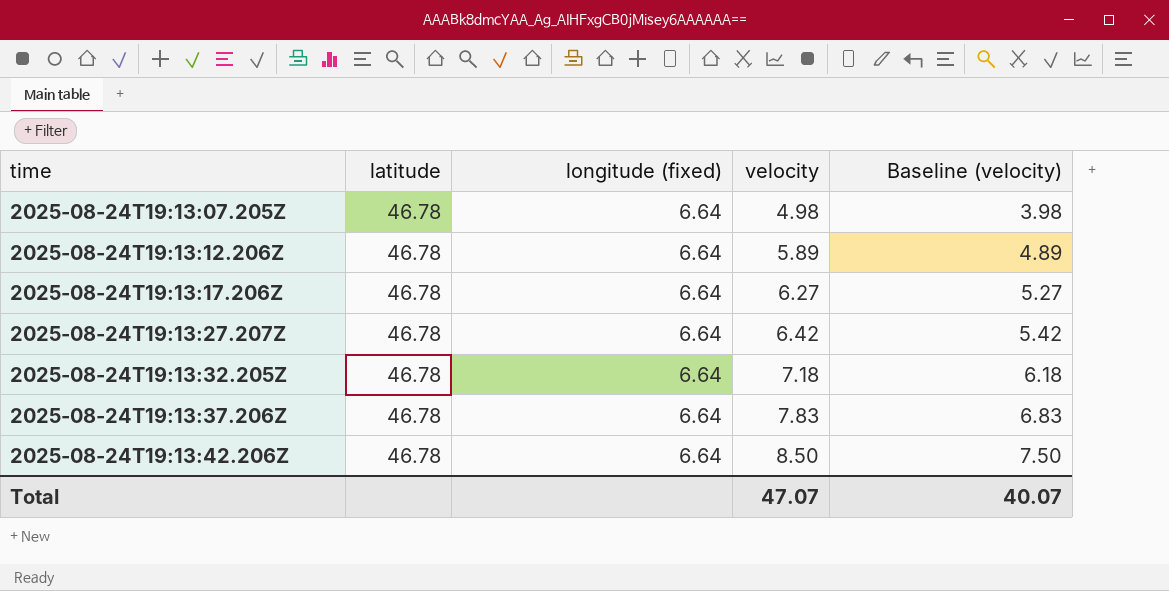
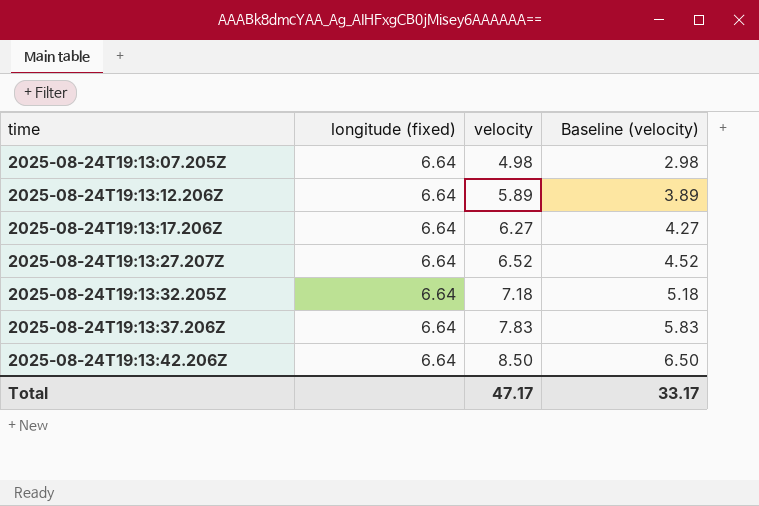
column latitude | position: 2 -> none
column Baseline (velocity) | formula: [velocity] - 1 -> [velocity] - 2
2025-08-24T19:13:27.207Z | velocity: 6.42 -> 6.52
Total | velocity: 47.07 -> 47.17
Total | Baseline (velocity): 40.07 -> 33.17

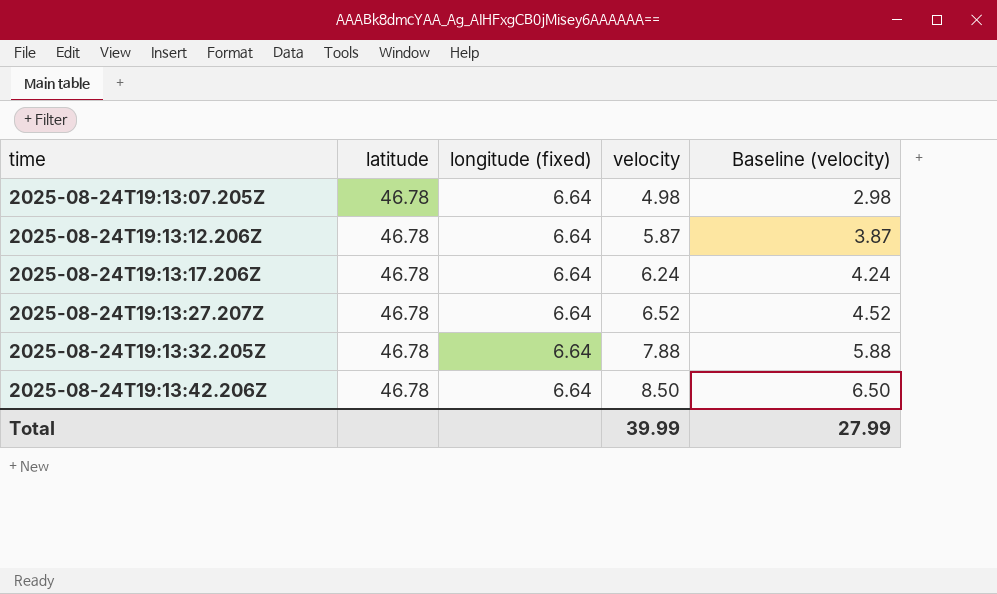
column latitude | position: none -> 2
row 2025-08-24T19:13:37.206Z: 6.64 | 7.83 | 5.83 -> none
2025-08-24T19:13:12.206Z | velocity: 5.89 -> 5.87
2025-08-24T19:13:12.206Z | Baseline (velocity): 3.89 -> 3.87
2025-08-24T19:13:17.206Z | velocity: 6.27 -> 6.24
2025-08-24T19:13:17.206Z | Baseline (velocity): 4.27 -> 4.24
2025-08-24T19:13:32.205Z | velocity: 7.18 -> 7.88
2025-08-24T19:13:32.205Z | Baseline (velocity): 5.18 -> 5.88
Total | velocity: 47.17 -> 39.99
Total | Baseline (velocity): 33.17 -> 27.99

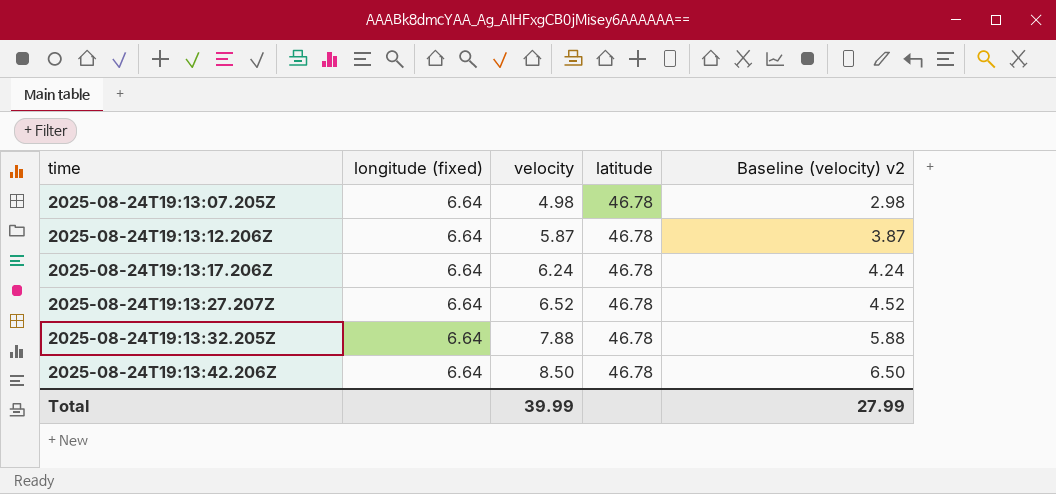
column latitude | position: 2 -> 4
column name: Baseline (velocity) -> Baseline (velocity) v2

